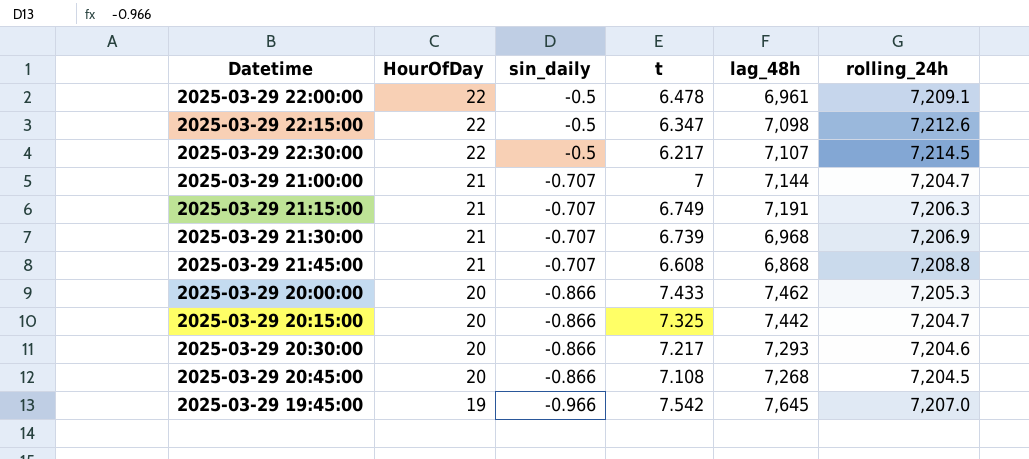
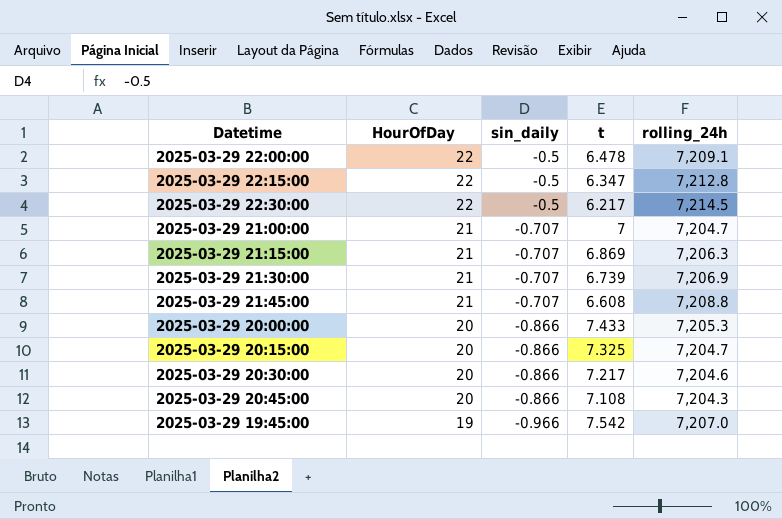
column lag_48h | position: 5 -> none
2025-03-29 22:15:00 | rolling_24h: 7,212.6 -> 7,212.8
2025-03-29 21:15:00 | t: 6.749 -> 6.869
2025-03-29 20:45:00 | rolling_24h: 7,204.5 -> 7,204.3

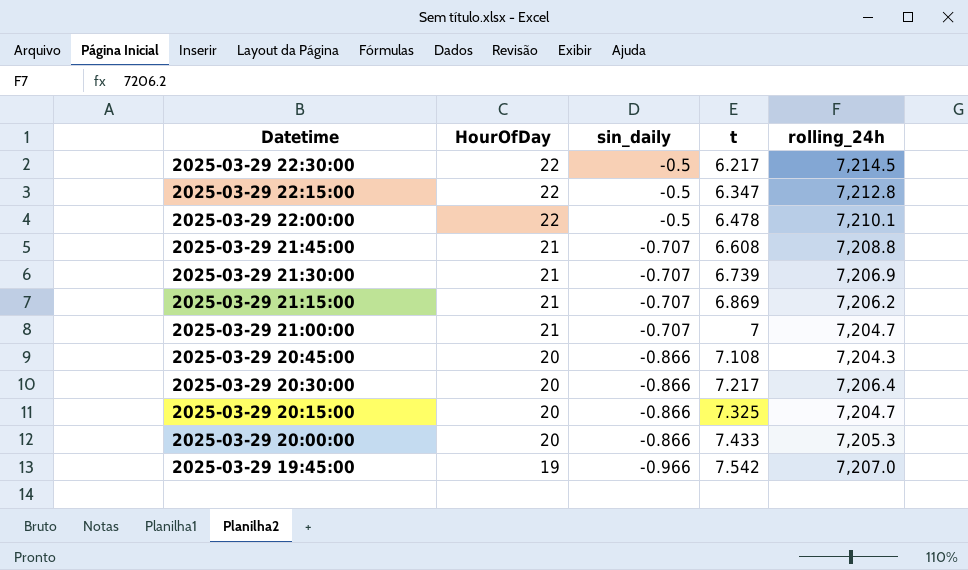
row order: HourOfDay descending -> Datetime descending
2025-03-29 22:00:00 | rolling_24h: 7,209.1 -> 7,210.1
2025-03-29 21:15:00 | rolling_24h: 7,206.3 -> 7,206.2
2025-03-29 20:30:00 | rolling_24h: 7,204.6 -> 7,206.4

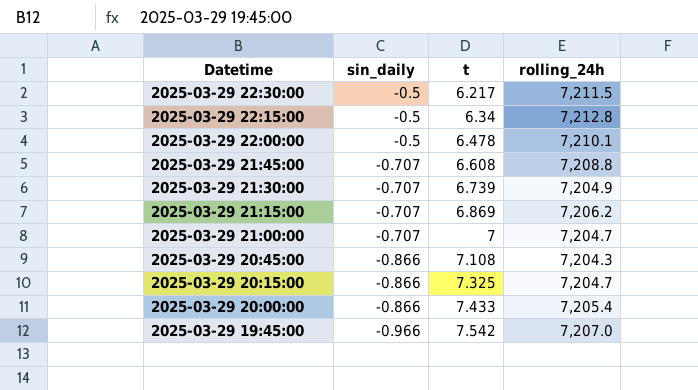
column HourOfDay | position: 2 -> none
row 2025-03-29 20:30:00: 20 | -0.866 | 7.217 | 7,206.4 -> none
2025-03-29 22:30:00 | rolling_24h: 7,214.5 -> 7,211.5
2025-03-29 22:15:00 | t: 6.347 -> 6.34
2025-03-29 21:30:00 | rolling_24h: 7,206.9 -> 7,204.9
2025-03-29 20:00:00 | rolling_24h: 7,205.3 -> 7,205.4

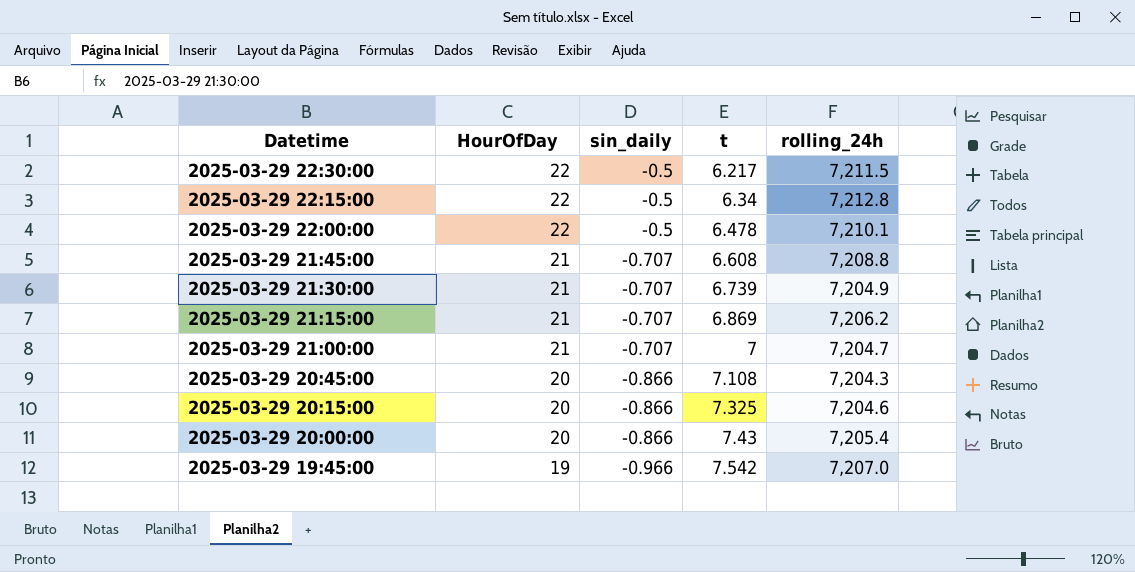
column HourOfDay | position: none -> 2
2025-03-29 20:15:00 | rolling_24h: 7,204.7 -> 7,204.6
2025-03-29 20:00:00 | t: 7.433 -> 7.43

